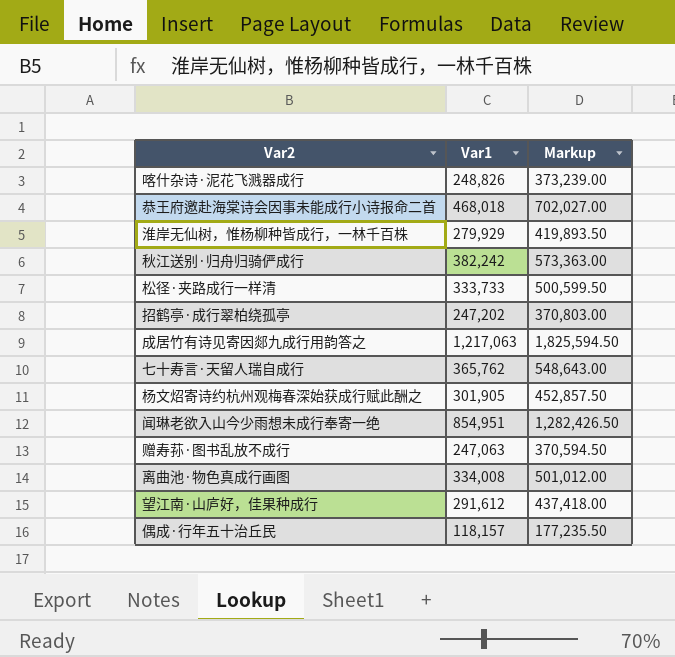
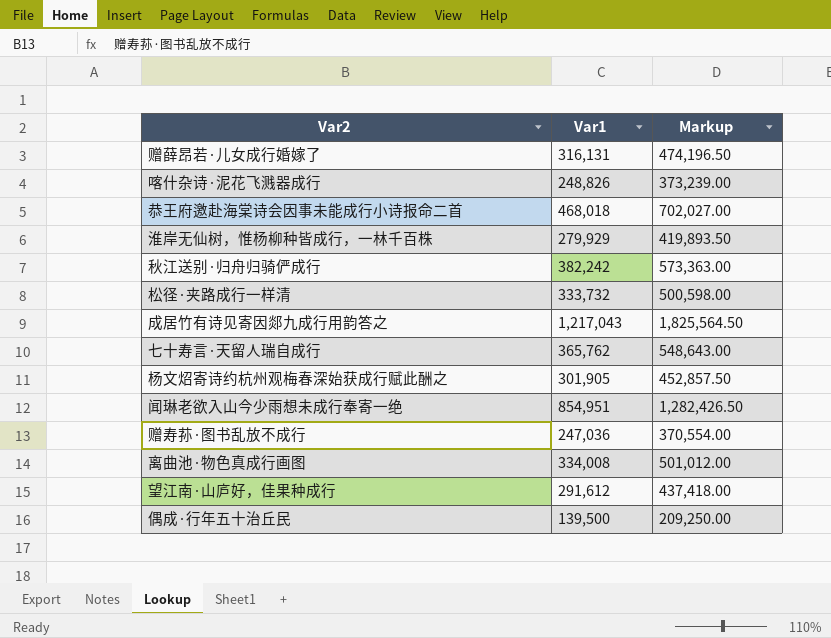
row 招鹤亭·成行翠柏绕孤亭: 247,202 | 370,803.00 -> none
row 赠薛昂若·儿女成行婚嫁了: none -> 316,131 | 474,196.50
松径·夹路成行一样清 | Var1: 333,733 -> 333,732
松径·夹路成行一样清 | Markup: 500,599.50 -> 500,598.00
成居竹有诗见寄因郯九成行用韵答之 | Var1: 1,217,063 -> 1,217,043
成居竹有诗见寄因郯九成行用韵答之 | Markup: 1,825,594.50 -> 1,825,564.50
赠寿荪·图书乱放不成行 | Var1: 247,063 -> 247,036
赠寿荪·图书乱放不成行 | Markup: 370,594.50 -> 370,554.00
偶成·行年五十治丘民 | Var1: 118,157 -> 139,500
偶成·行年五十治丘民 | Markup: 177,235.50 -> 209,250.00

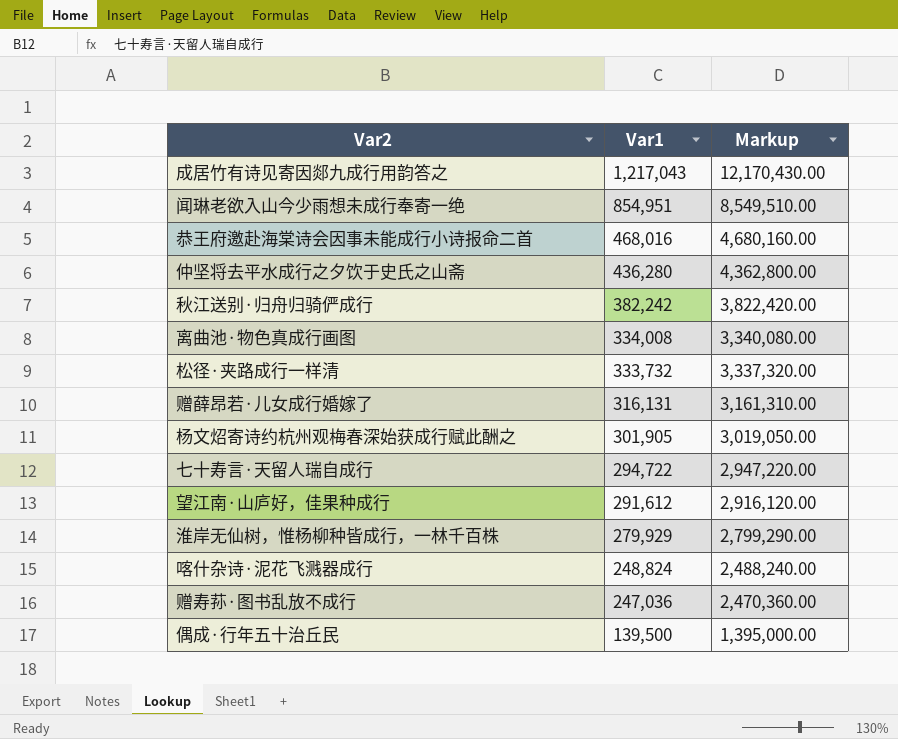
row order: none -> Var1 descending
column Markup | formula: [Var1] * 1.5 -> [Var1] * 10
恭王府邀赴海棠诗会因事未能成行小诗报命二首 | Var1: 468,018 -> 468,016
row 仲坚将去平水成行之夕饮于史氏之山斋: none -> 436,280 | 4,362,800.00
七十寿言·天留人瑞自成行 | Var1: 365,762 -> 294,722
喀什杂诗·泥花飞溅器成行 | Var1: 248,826 -> 248,824

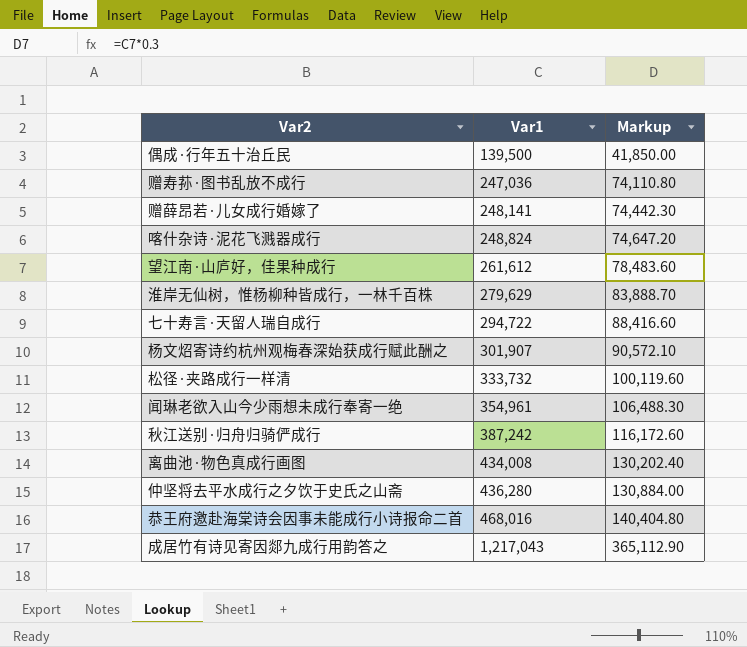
row order: Var1 descending -> Var1 ascending
column Markup | formula: [Var1] * 10 -> [Var1] * 0.3
赠薛昂若·儿女成行婚嫁了 | Var1: 316,131 -> 248,141
望江南·山庐好，佳果种成行 | Var1: 291,612 -> 261,612
淮岸无仙树，惟杨柳种皆成行，一林千百株 | Var1: 279,929 -> 279,629
杨文炤寄诗约杭州观梅春深始获成行赋此酬之 | Var1: 301,905 -> 301,907
闻琳老欲入山今少雨想未成行奉寄一绝 | Var1: 854,951 -> 354,961
秋江送别·归舟归骑俨成行 | Var1: 382,242 -> 387,242
离曲池·物色真成行画图 | Var1: 334,008 -> 434,008

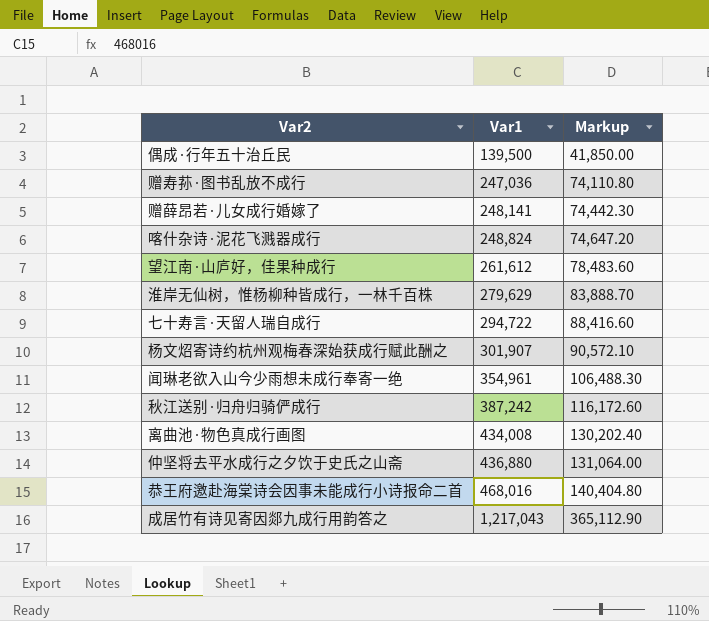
row 松径·夹路成行一样清: 333,732 | 100,119.60 -> none
仲坚将去平水成行之夕饮于史氏之山斋 | Var1: 436,280 -> 436,880
仲坚将去平水成行之夕饮于史氏之山斋 | Markup: 130,884.00 -> 131,064.00

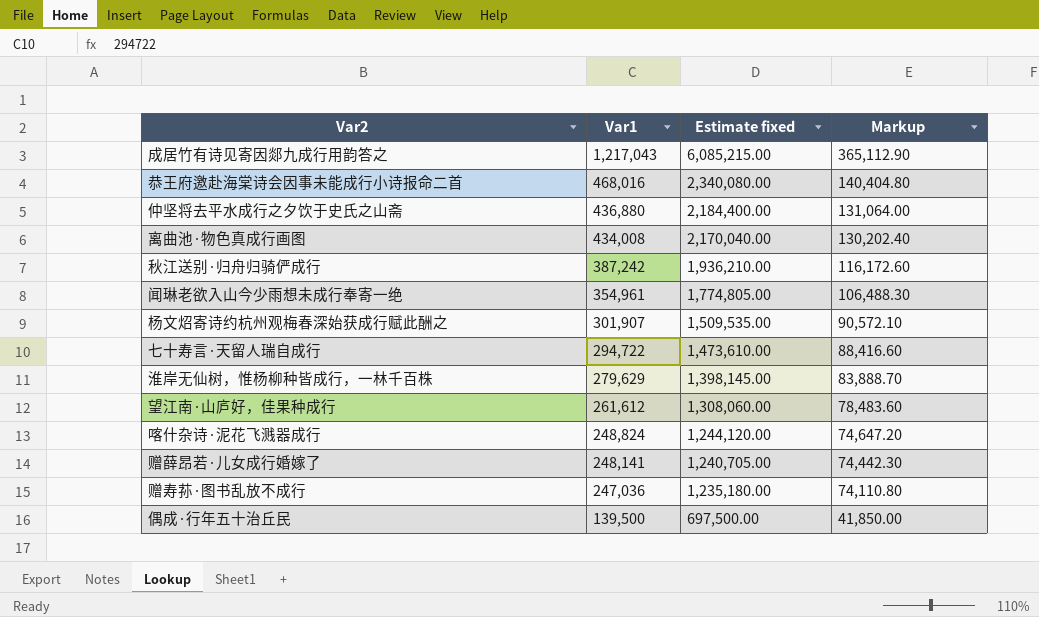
row order: Var1 ascending -> Var1 descending
column Estimate fixed | formula: none -> [Var1] * 5

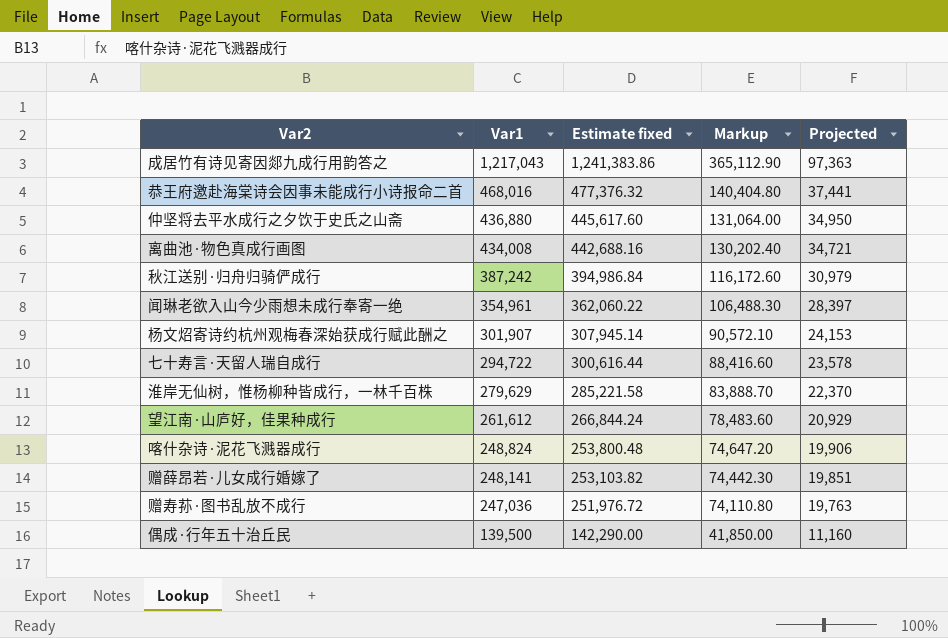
column Estimate fixed | formula: [Var1] * 5 -> [Var1] * 1.02
column Projected | formula: none -> [Var1] * 0.08

